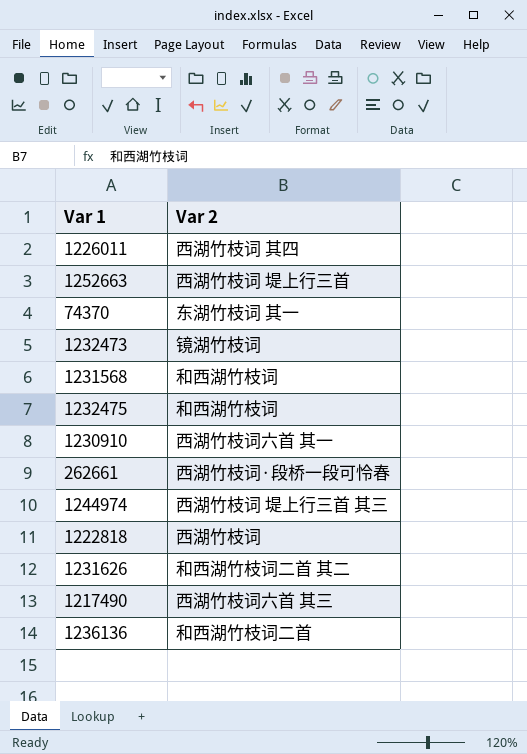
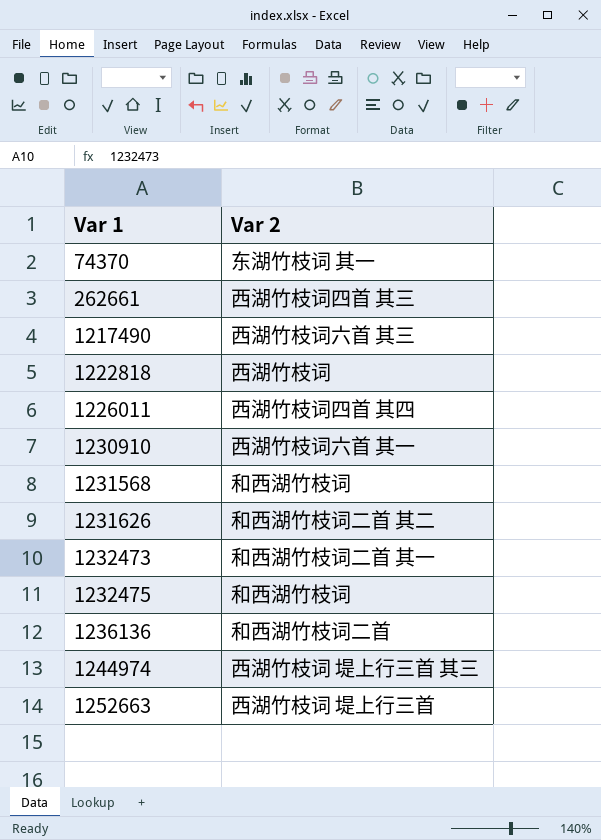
row order: none -> Var 1 ascending
262661 | Var 2: 西湖竹枝词·段桥一段可怜春 -> 西湖竹枝词四首 其三
1226011 | Var 2: 西湖竹枝词 其四 -> 西湖竹枝词四首 其四
1232473 | Var 2: 镜湖竹枝词 -> 和西湖竹枝词二首 其一

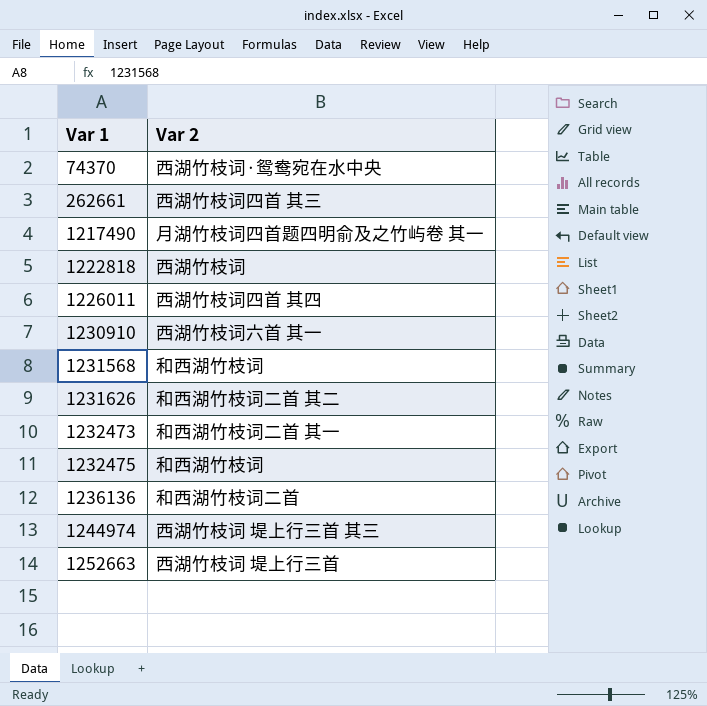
74370 | Var 2: 东湖竹枝词 其一 -> 西湖竹枝词·鸳鸯宛在水中央
1217490 | Var 2: 西湖竹枝词六首 其三 -> 月湖竹枝词四首题四明俞及之竹屿卷 其一

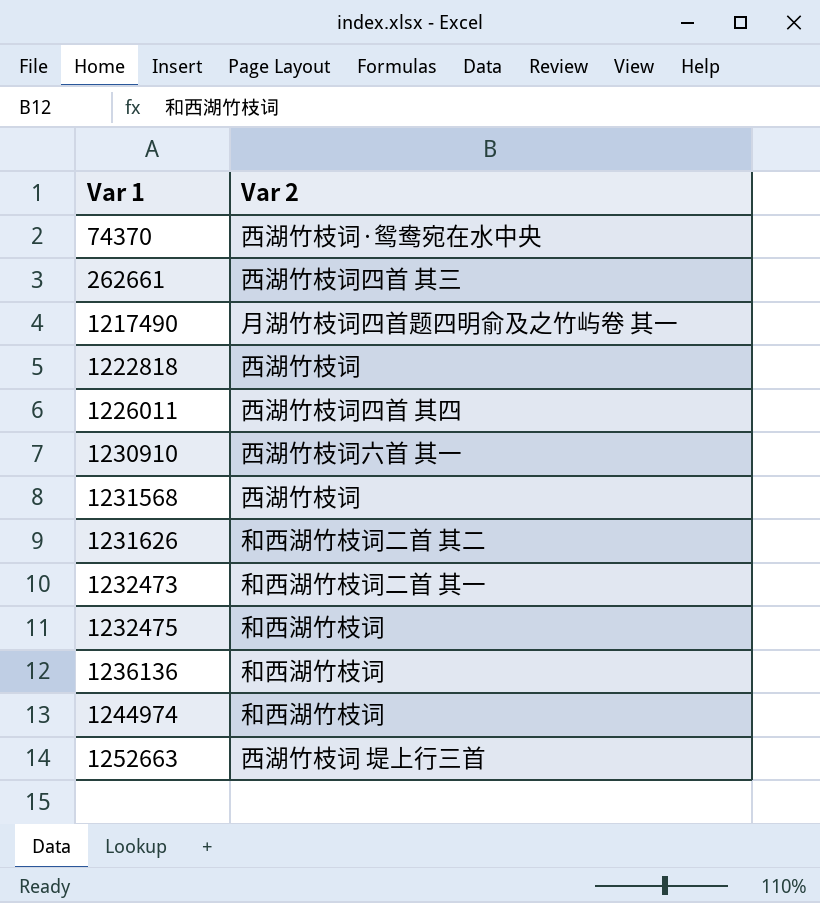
1231568 | Var 2: 和西湖竹枝词 -> 西湖竹枝词
1236136 | Var 2: 和西湖竹枝词二首 -> 和西湖竹枝词
1244974 | Var 2: 西湖竹枝词 堤上行三首 其三 -> 和西湖竹枝词

